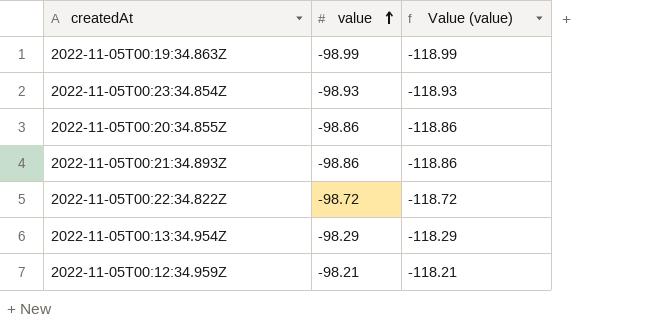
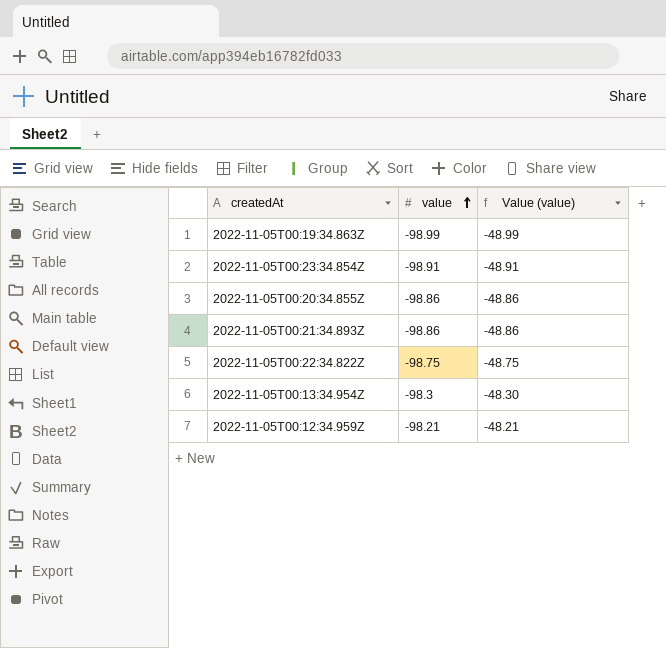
column Value (value) | formula: [value] - 20 -> [value] + 50
2022-11-05T00:23:34.854Z | value: -98.93 -> -98.91
2022-11-05T00:22:34.822Z | value: -98.72 -> -98.75
2022-11-05T00:13:34.954Z | value: -98.29 -> -98.3

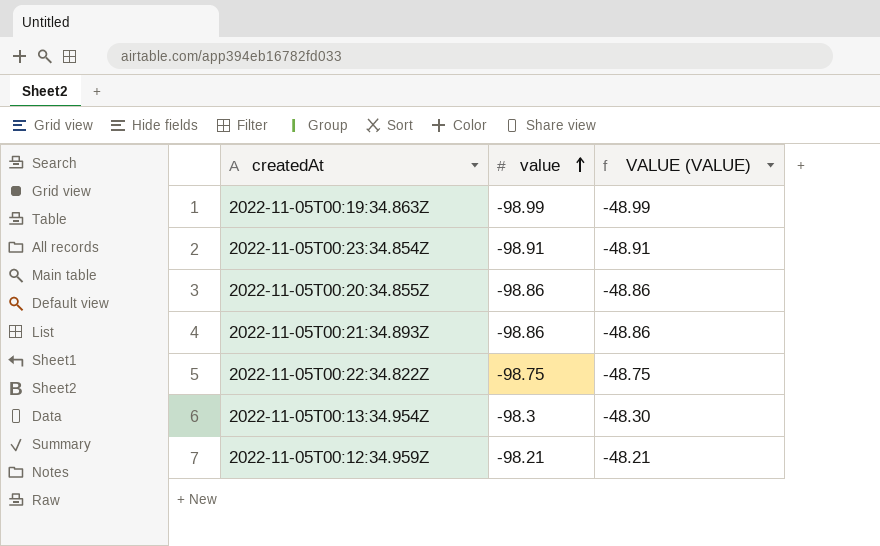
column name: Value (value) -> VALUE (VALUE)

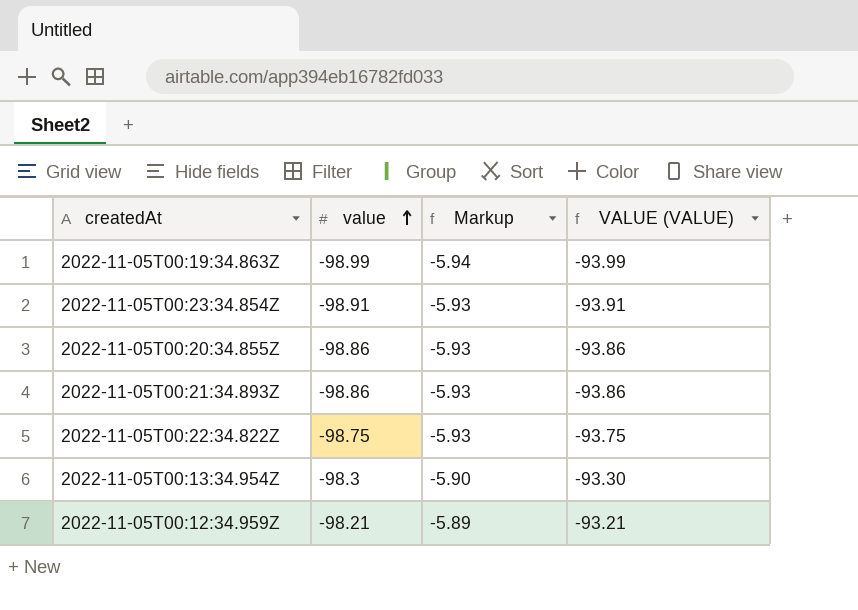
column Markup | formula: none -> [value] * 0.06
column VALUE (VALUE) | formula: [value] + 50 -> [value] + 5

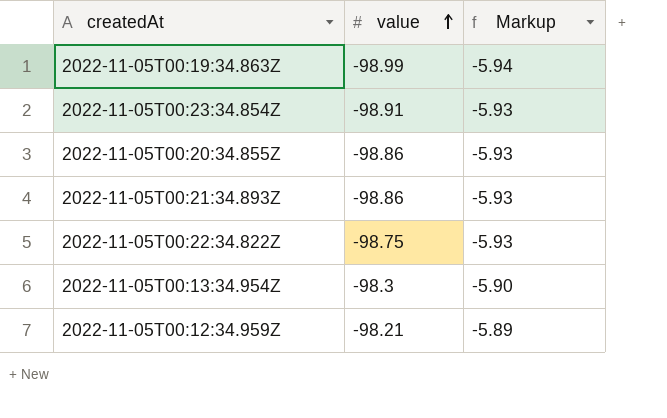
column VALUE (VALUE) | formula: [value] + 5 -> none

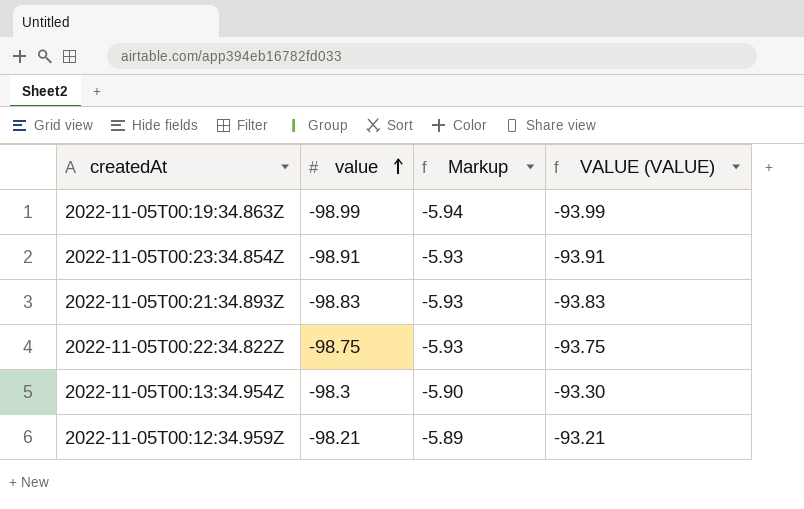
column VALUE (VALUE) | formula: none -> [value] + 5
row 2022-11-05T00:20:34.855Z: -98.86 | -5.93 -> none
2022-11-05T00:21:34.893Z | value: -98.86 -> -98.83

